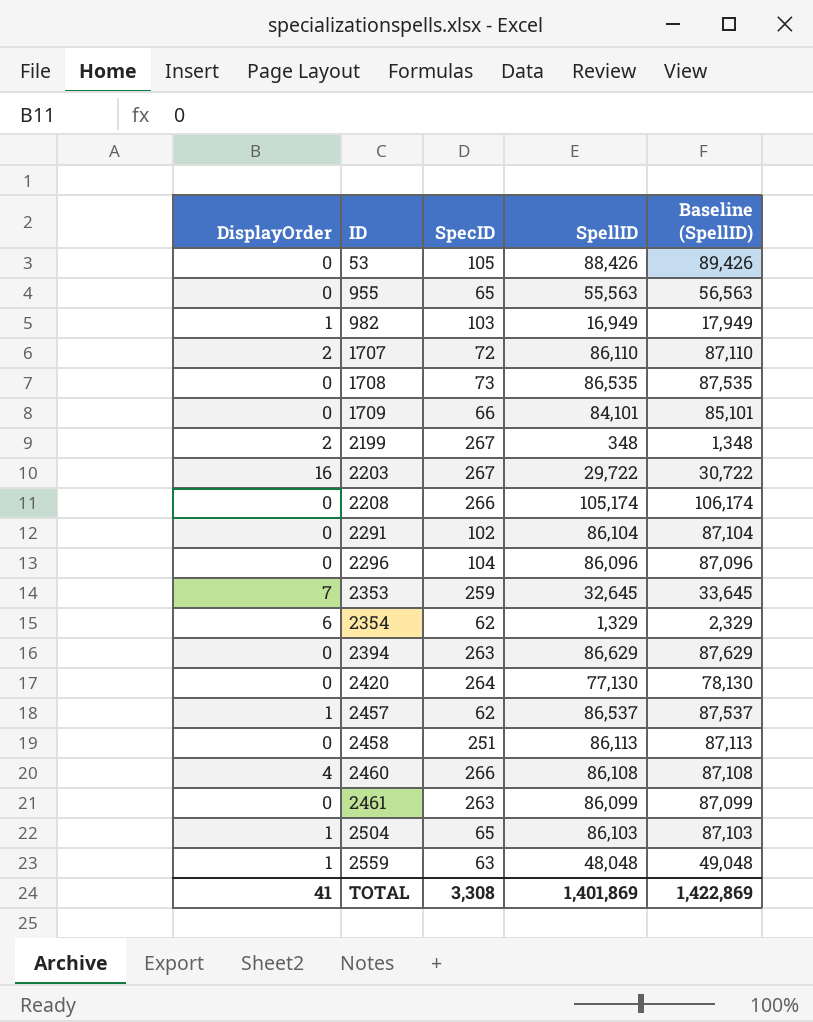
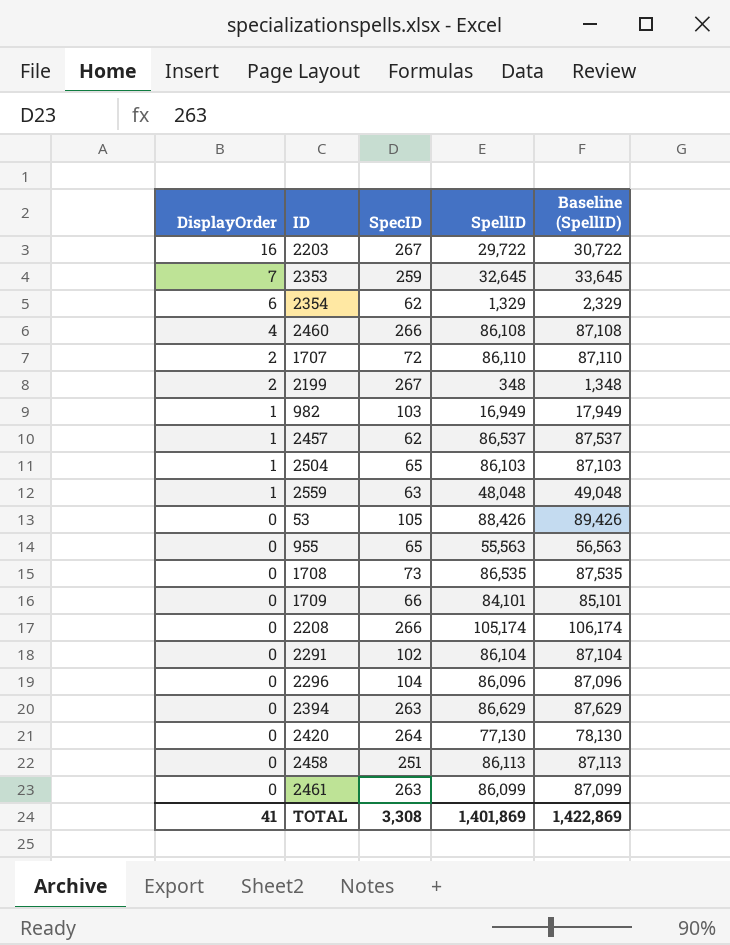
row order: ID ascending -> DisplayOrder descending

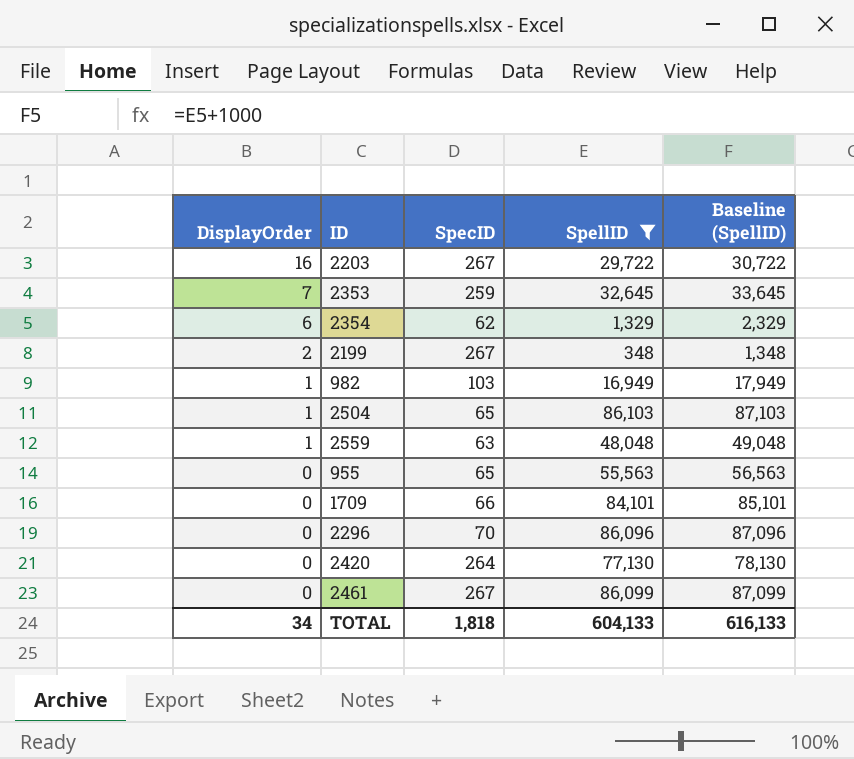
filter: none -> SpellID <= 86,103
2296 | SpecID: 104 -> 70
2461 | SpecID: 263 -> 267
TOTAL | DisplayOrder: 41 -> 34
TOTAL | SpecID: 3,308 -> 1,818
TOTAL | SpellID: 1,401,869 -> 604,133
TOTAL | Baseline (SpellID): 1,422,869 -> 616,133

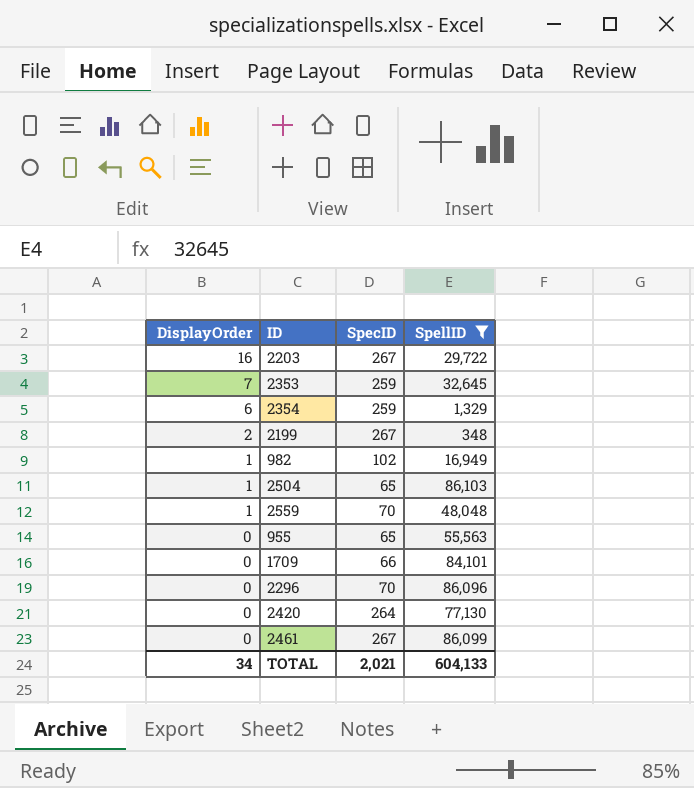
column Baseline (SpellID) | formula: [SpellID] + 1000 -> none
2354 | SpecID: 62 -> 259
982 | SpecID: 103 -> 102
2559 | SpecID: 63 -> 70
TOTAL | SpecID: 1,818 -> 2,021

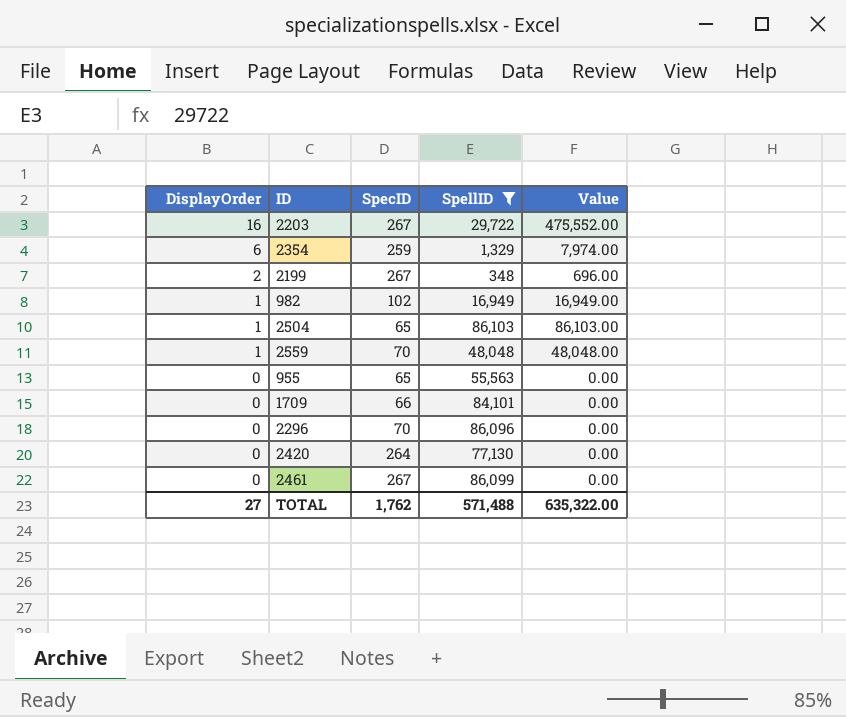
column Value | formula: none -> [DisplayOrder] * [SpellID]
row 2353: 7 | 259 | 32,645 -> none
TOTAL | DisplayOrder: 34 -> 27
TOTAL | SpecID: 2,021 -> 1,762
TOTAL | SpellID: 604,133 -> 571,488

